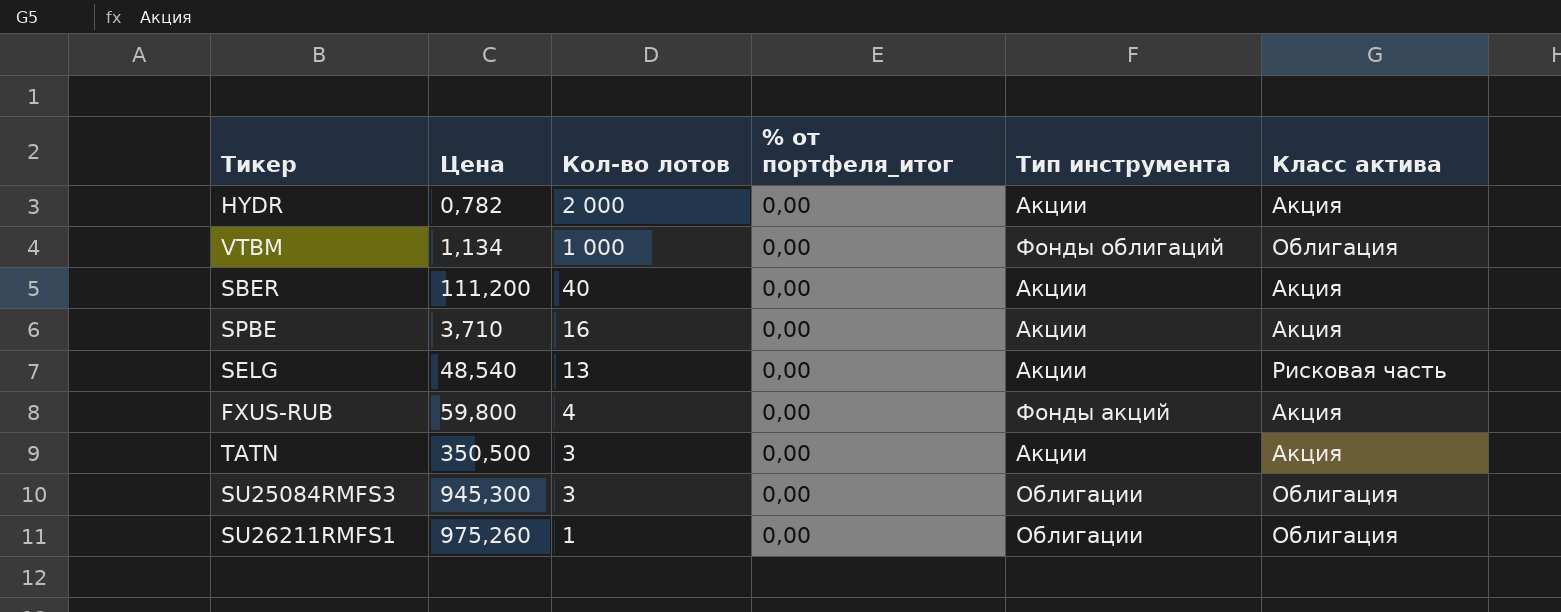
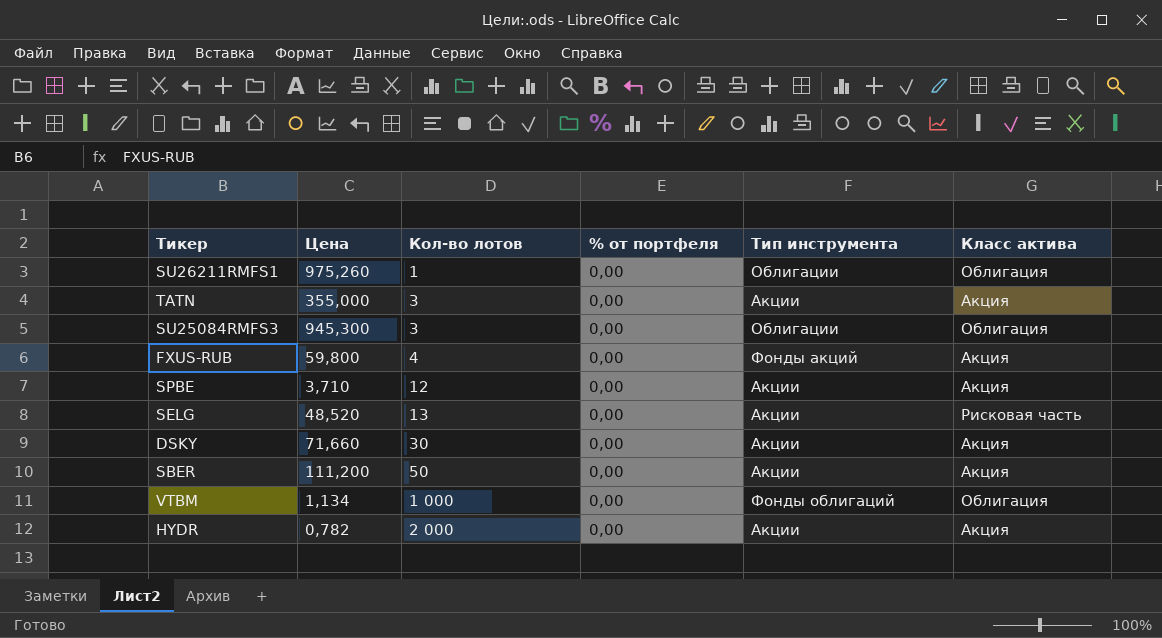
row order: Кол-во лотов descending -> Кол-во лотов ascending
column name: % от портфеля_итог -> % от портфеля
TATN | Цена: 350,500 -> 355,000
SPBE | Кол-во лотов: 16 -> 12
SELG | Цена: 48,540 -> 48,520
row DSKY: none -> 71,660 | 30 | 0,00 | Акции | Акция
SBER | Кол-во лотов: 40 -> 50

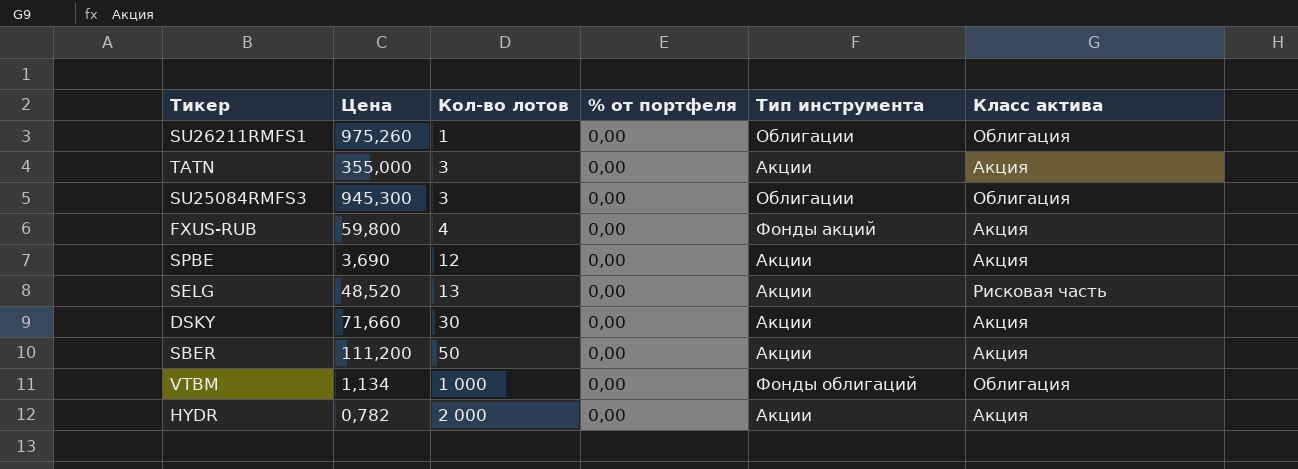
SPBE | Цена: 3,710 -> 3,690

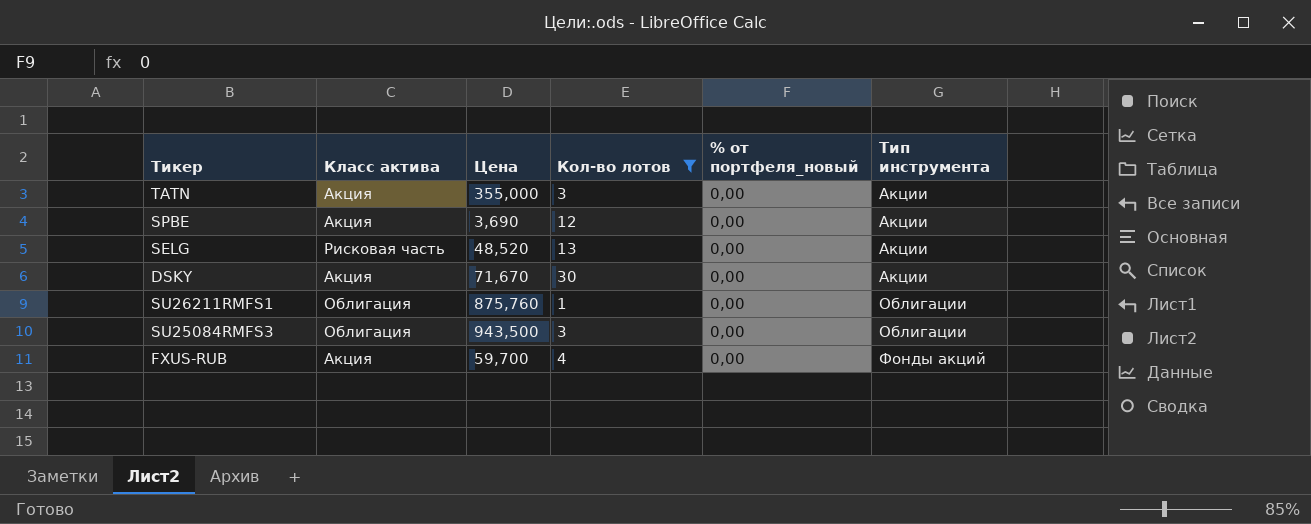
filter: none -> Кол-во лотов <= 30
row order: Кол-во лотов ascending -> Тип инструмента ascending
column Класс актива | position: 6 -> 2
column name: % от портфеля -> % от портфеля_новый
DSKY | Цена: 71,660 -> 71,670
SU26211RMFS1 | Цена: 975,260 -> 875,760
SU25084RMFS3 | Цена: 945,300 -> 943,500
FXUS-RUB | Цена: 59,800 -> 59,700

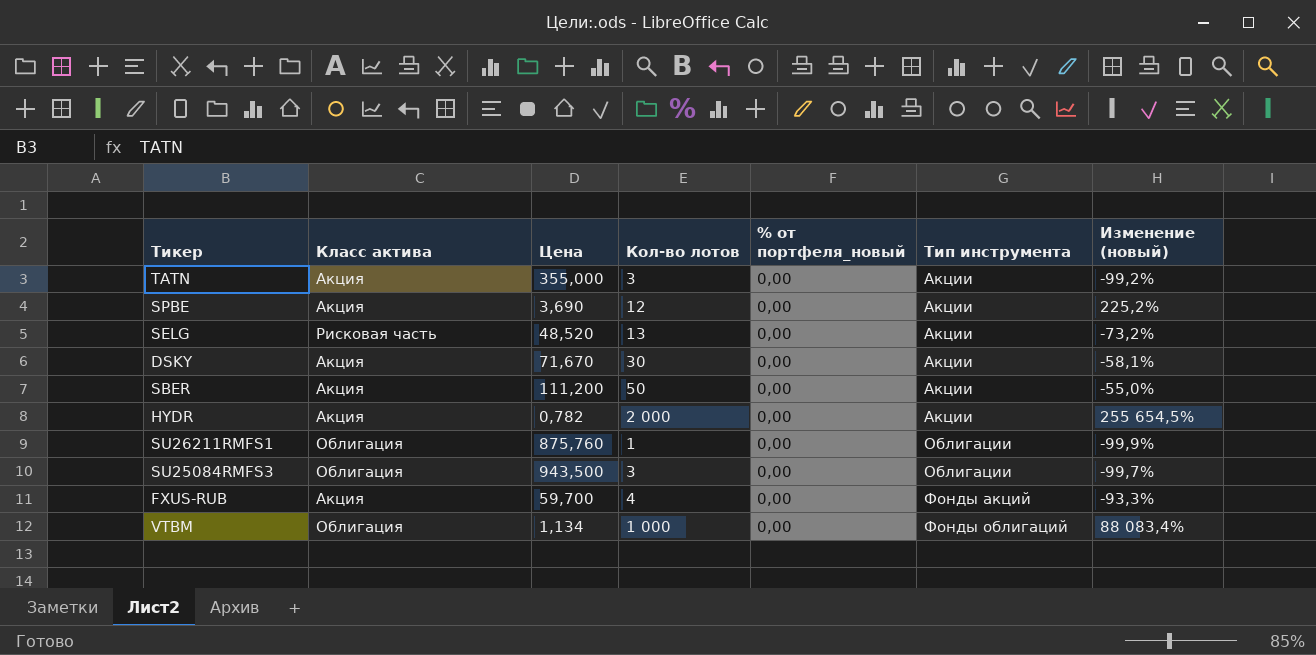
filter: Кол-во лотов <= 30 -> none
column Изменение (новый) | formula: none -> ([Кол-во лотов] - [Цена]) / [Цена]

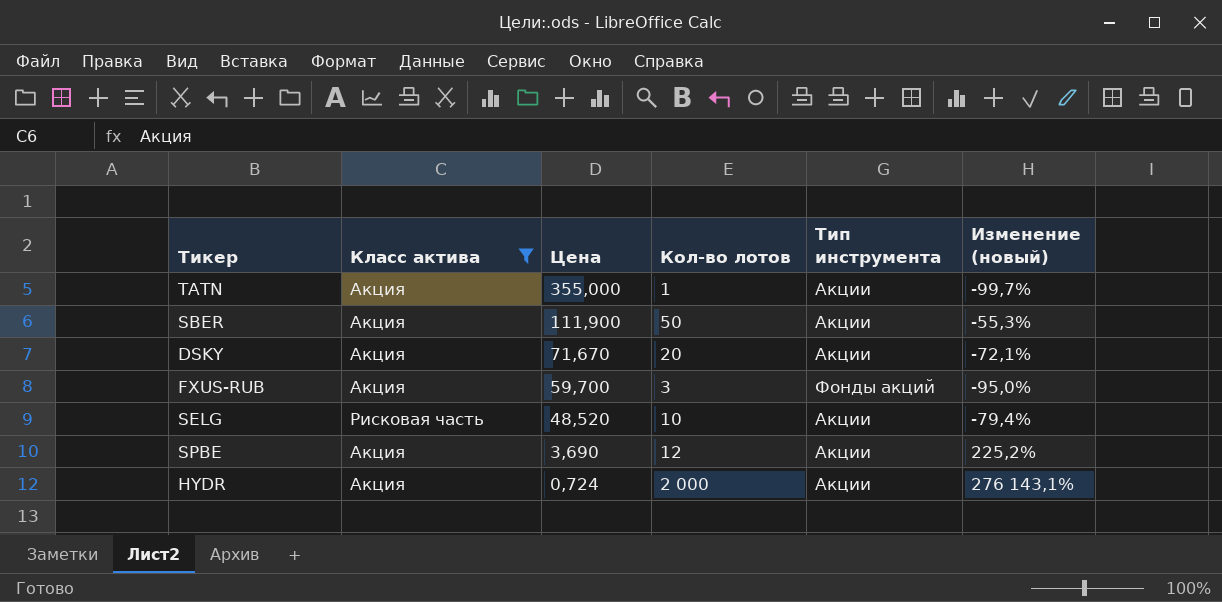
filter: none -> Класс актива != Облигация
row order: Тип инструмента ascending -> Цена descending
column % от портфеля_новый | position: 5 -> none
TATN | Кол-во лотов: 3 -> 1
TATN | Изменение (новый): -99,2% -> -99,7%
SBER | Цена: 111,200 -> 111,900
SBER | Изменение (новый): -55,0% -> -55,3%
DSKY | Кол-во лотов: 30 -> 20
DSKY | Изменение (новый): -58,1% -> -72,1%
FXUS-RUB | Кол-во лотов: 4 -> 3
FXUS-RUB | Изменение (новый): -93,3% -> -95,0%
SELG | Кол-во лотов: 13 -> 10
SELG | Изменение (новый): -73,2% -> -79,4%
HYDR | Цена: 0,782 -> 0,724
HYDR | Изменение (новый): 255 654,5% -> 276 143,1%

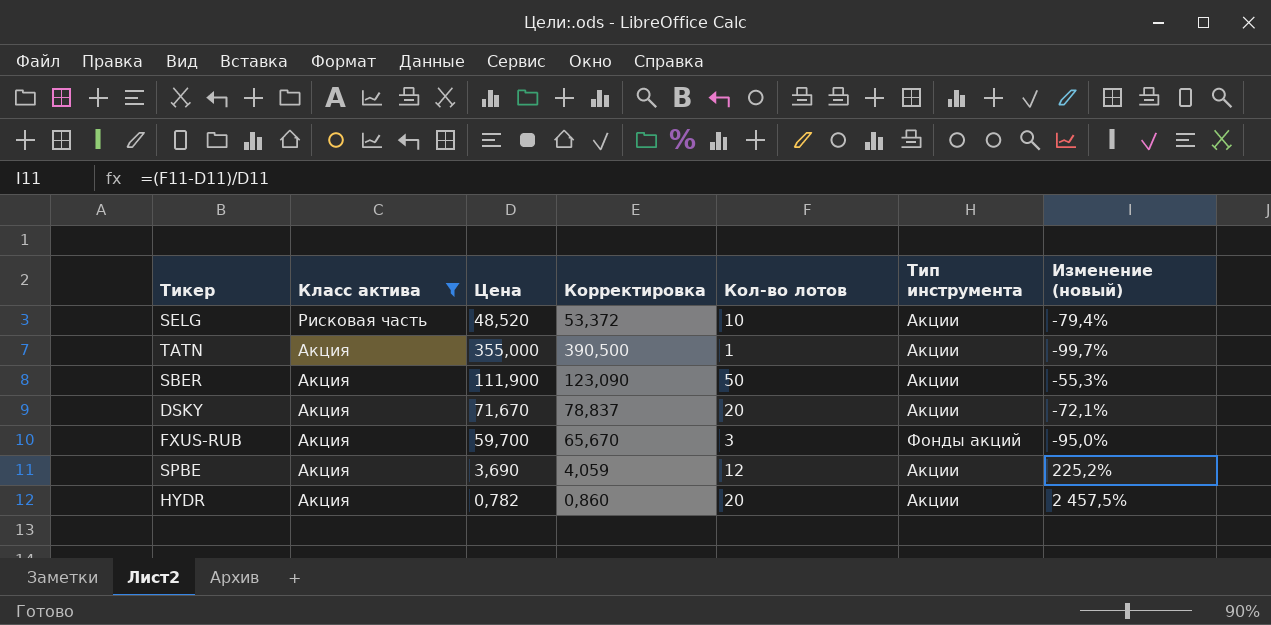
row order: Цена descending -> Класс актива descending
column Корректировка | formula: none -> [Цена] * 1,1
HYDR | Цена: 0,724 -> 0,782
HYDR | Кол-во лотов: 2 000 -> 20
HYDR | Изменение (новый): 276 143,1% -> 2 457,5%

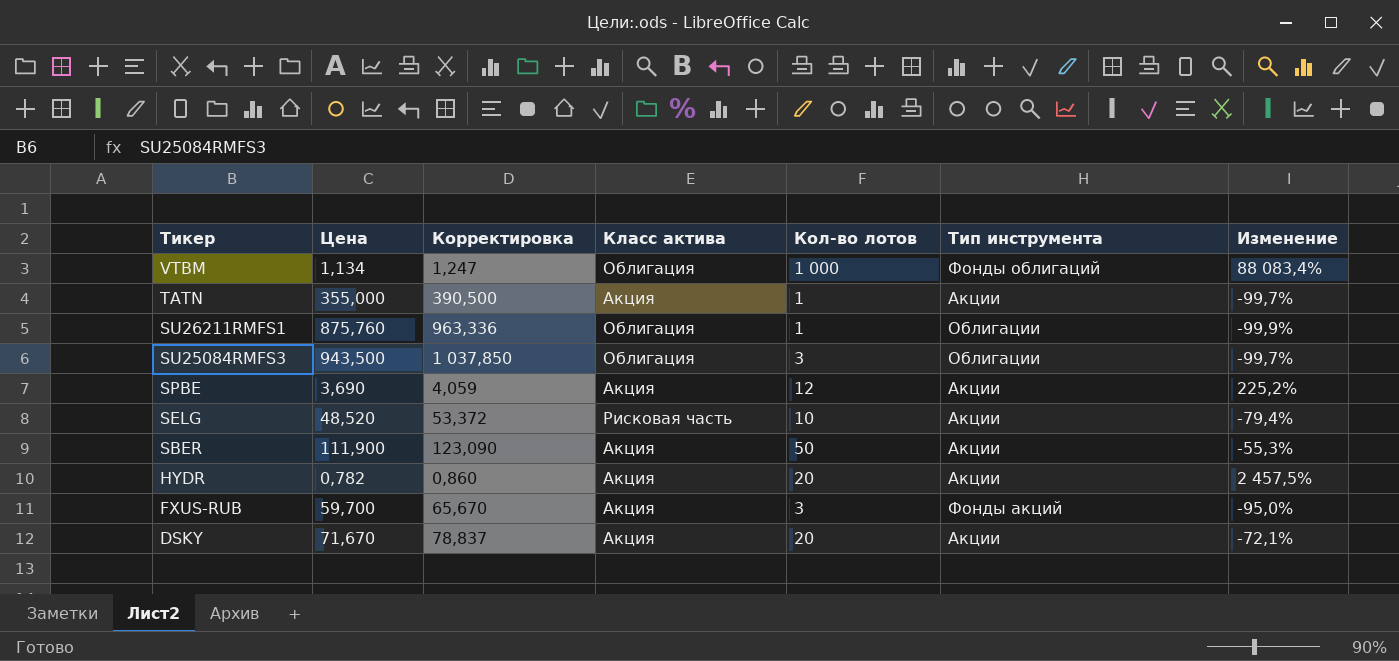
filter: Класс актива != Облигация -> none
row order: Класс актива descending -> Тикер descending
column Класс актива | position: 2 -> 4
column name: Изменение (новый) -> Изменение

